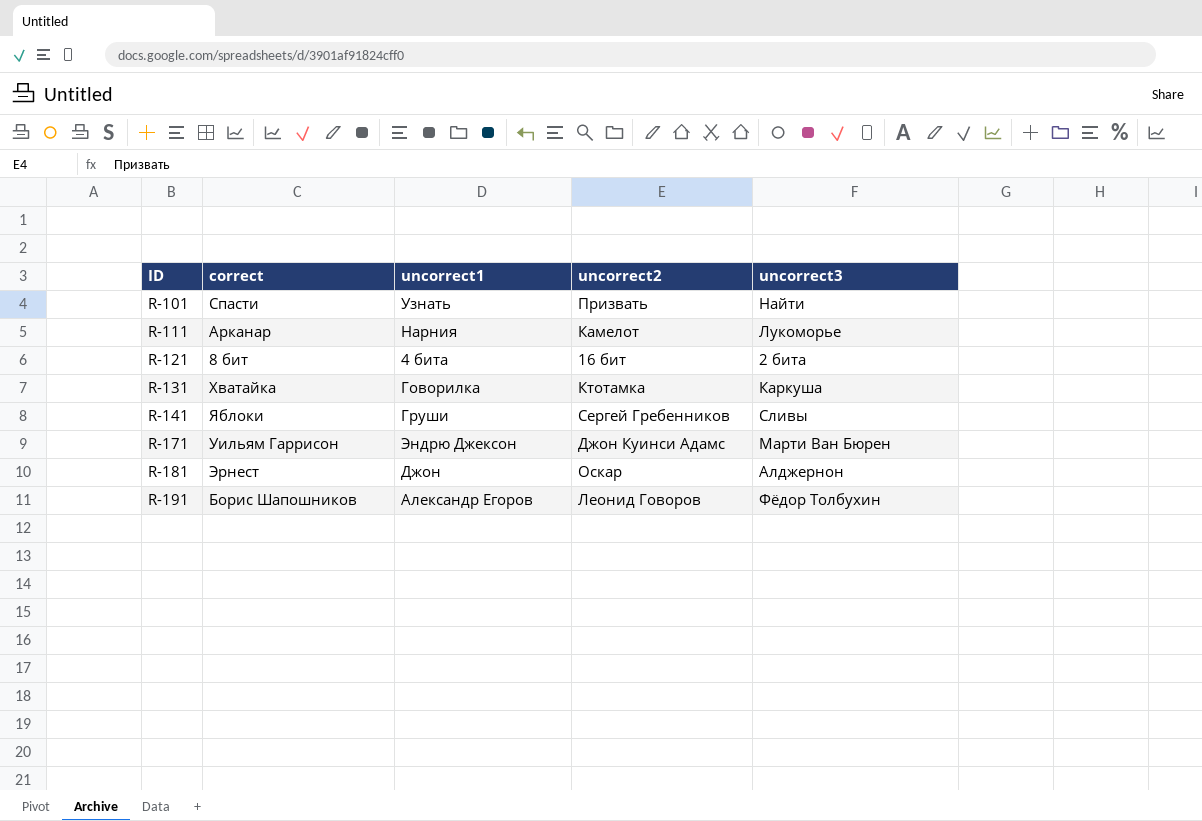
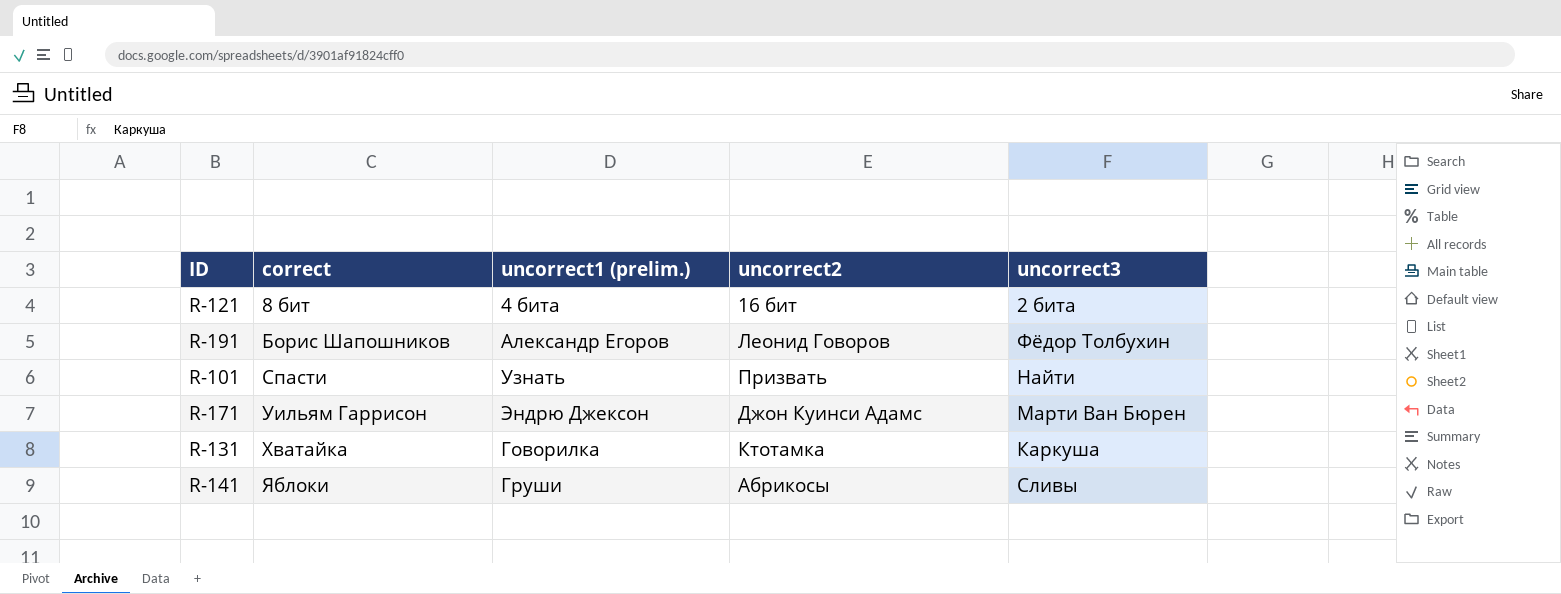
row order: ID ascending -> correct ascending
column name: uncorrect1 -> uncorrect1 (prelim.)
row R-111: Арканар | Нарния | Камелот | Лукоморье -> none
row R-181: Эрнест | Джон | Оскар | Алджернон -> none
R-141 | uncorrect2: Сергей Гребенников -> Абрикосы

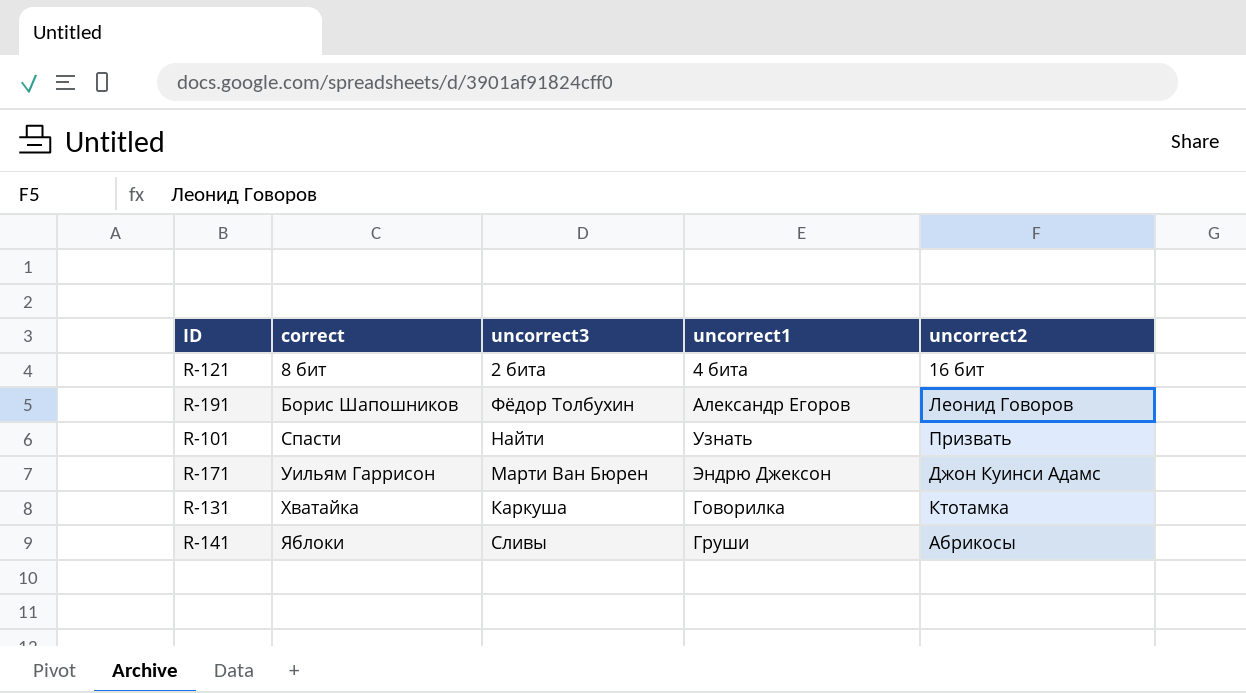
column uncorrect3 | position: 5 -> 3
column name: uncorrect1 (prelim.) -> uncorrect1

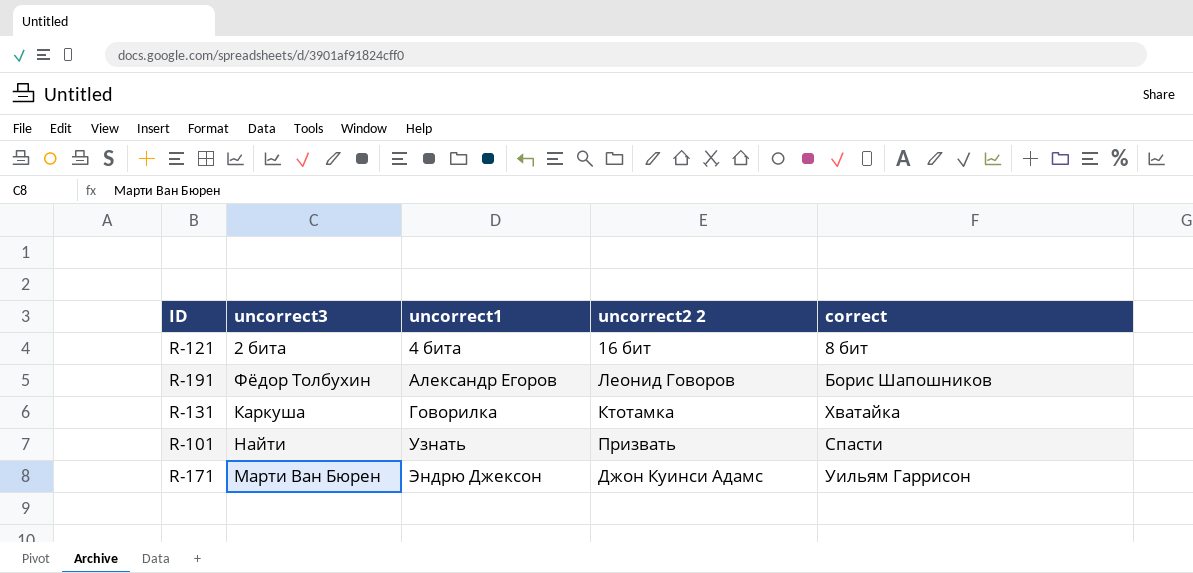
row order: correct ascending -> uncorrect1 ascending
column name: uncorrect2 -> uncorrect2 2
column correct | position: 2 -> 5
row R-141: Яблоки | Сливы | Груши | Абрикосы -> none

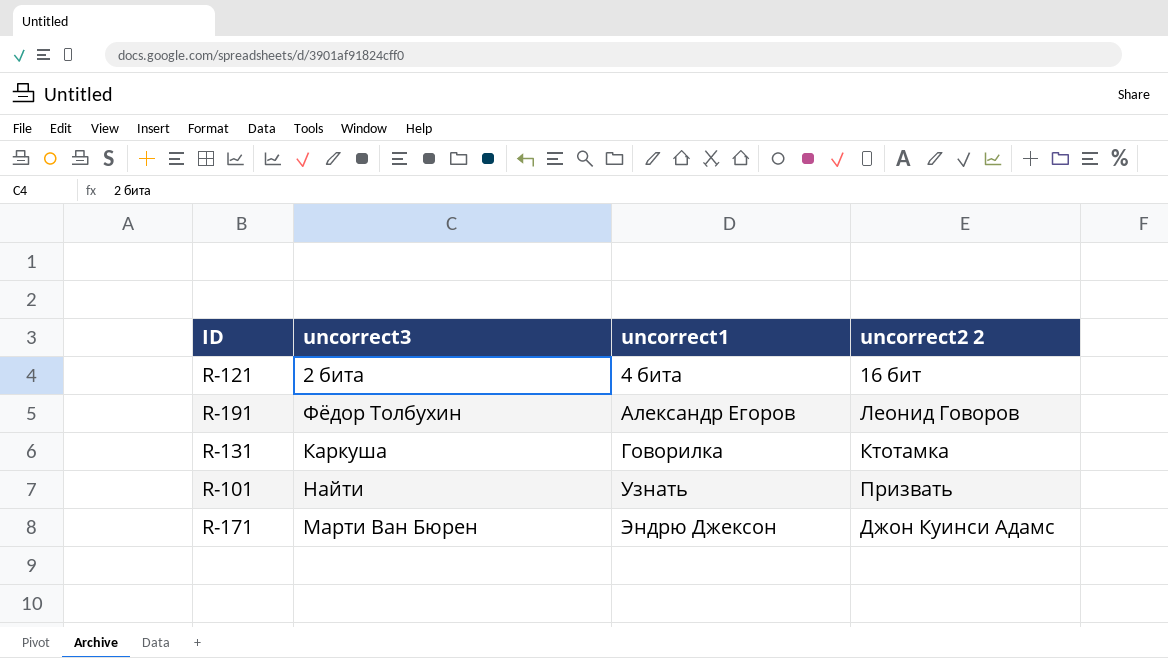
column correct | position: 5 -> none

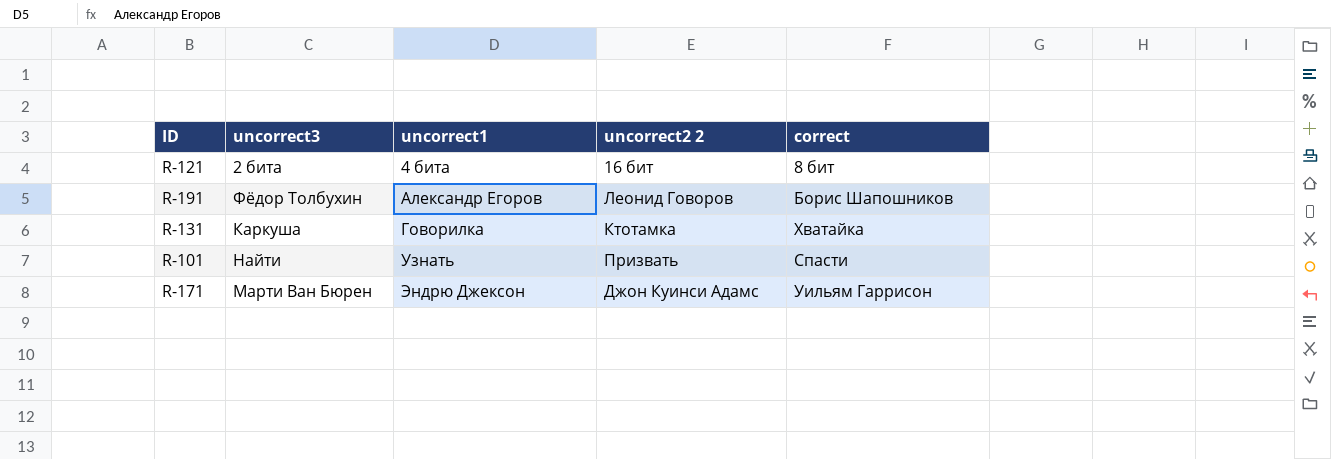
column correct | position: none -> 5

